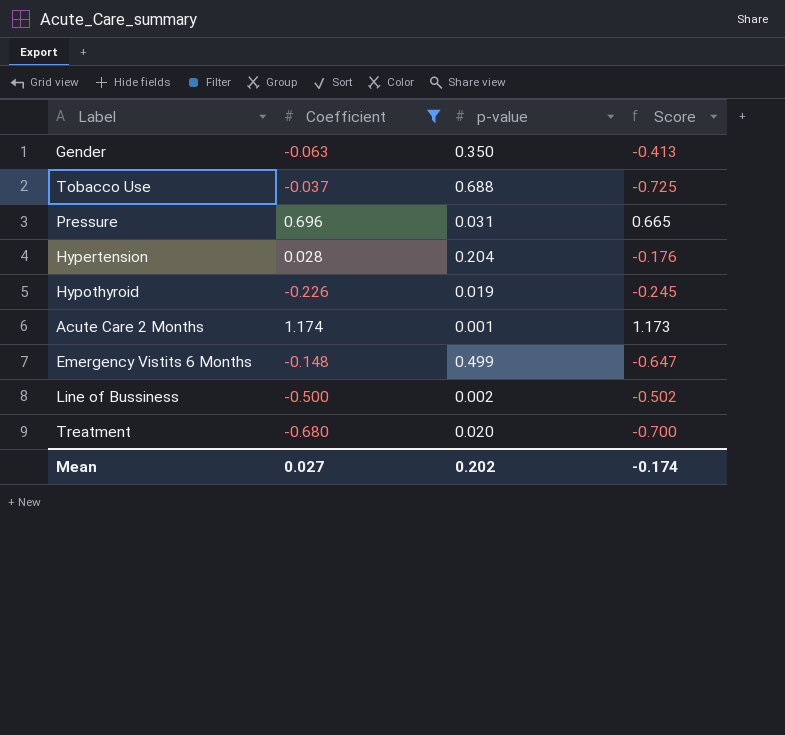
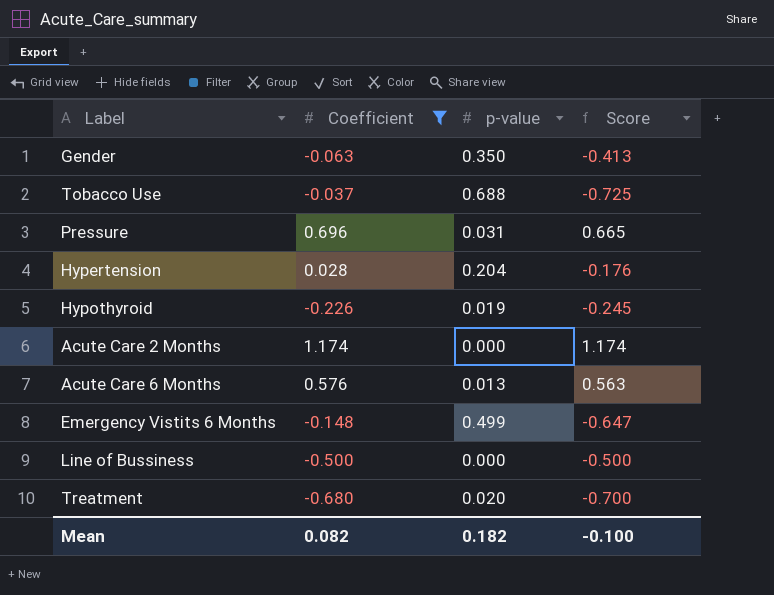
Acute Care 2 Months | p-value: 0.001 -> 0.000
Acute Care 2 Months | Score: 1.173 -> 1.174
row Acute Care 6 Months: none -> 0.576 | 0.013 | 0.563
Line of Bussiness | p-value: 0.002 -> 0.000
Line of Bussiness | Score: -0.502 -> -0.500
Mean | Coefficient: 0.027 -> 0.082
Mean | p-value: 0.202 -> 0.182
Mean | Score: -0.174 -> -0.100

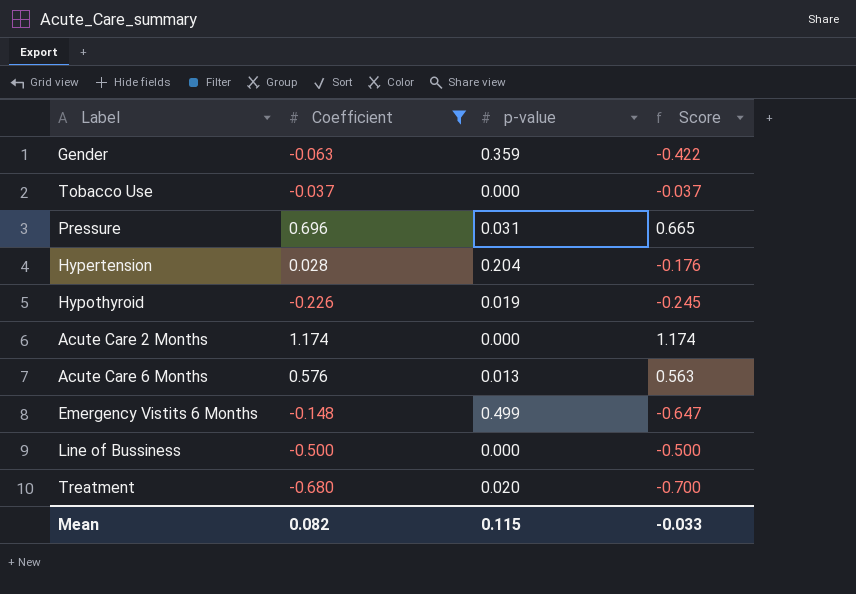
Gender | p-value: 0.350 -> 0.359
Gender | Score: -0.413 -> -0.422
Tobacco Use | p-value: 0.688 -> 0.000
Tobacco Use | Score: -0.725 -> -0.037
Mean | p-value: 0.182 -> 0.115
Mean | Score: -0.100 -> -0.033

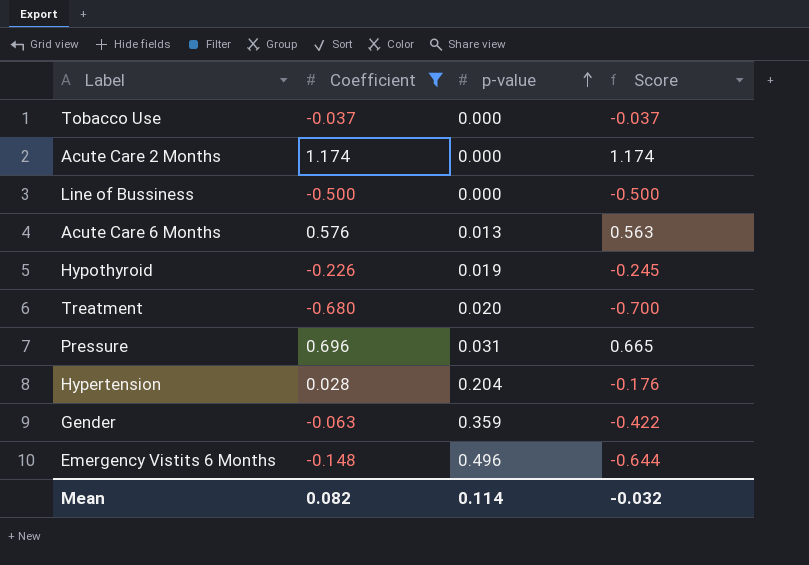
row order: none -> p-value ascending
Emergency Vistits 6 Months | p-value: 0.499 -> 0.496
Emergency Vistits 6 Months | Score: -0.647 -> -0.644
Mean | p-value: 0.115 -> 0.114
Mean | Score: -0.033 -> -0.032

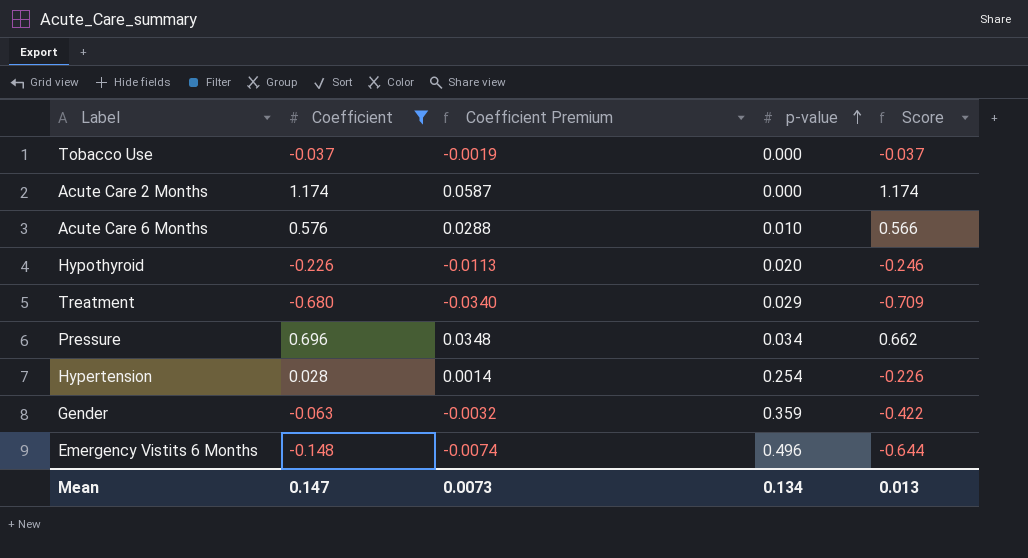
column Coefficient Premium | formula: none -> [Coefficient] * 0.05
row Line of Bussiness: -0.500 | 0.000 | -0.500 -> none
Acute Care 6 Months | p-value: 0.013 -> 0.010
Acute Care 6 Months | Score: 0.563 -> 0.566
Hypothyroid | p-value: 0.019 -> 0.020
Hypothyroid | Score: -0.245 -> -0.246
Treatment | p-value: 0.020 -> 0.029
Treatment | Score: -0.700 -> -0.709
Pressure | p-value: 0.031 -> 0.034
Pressure | Score: 0.665 -> 0.662
Hypertension | p-value: 0.204 -> 0.254
Hypertension | Score: -0.176 -> -0.226
Mean | Coefficient: 0.082 -> 0.147
Mean | p-value: 0.114 -> 0.134
Mean | Score: -0.032 -> 0.013

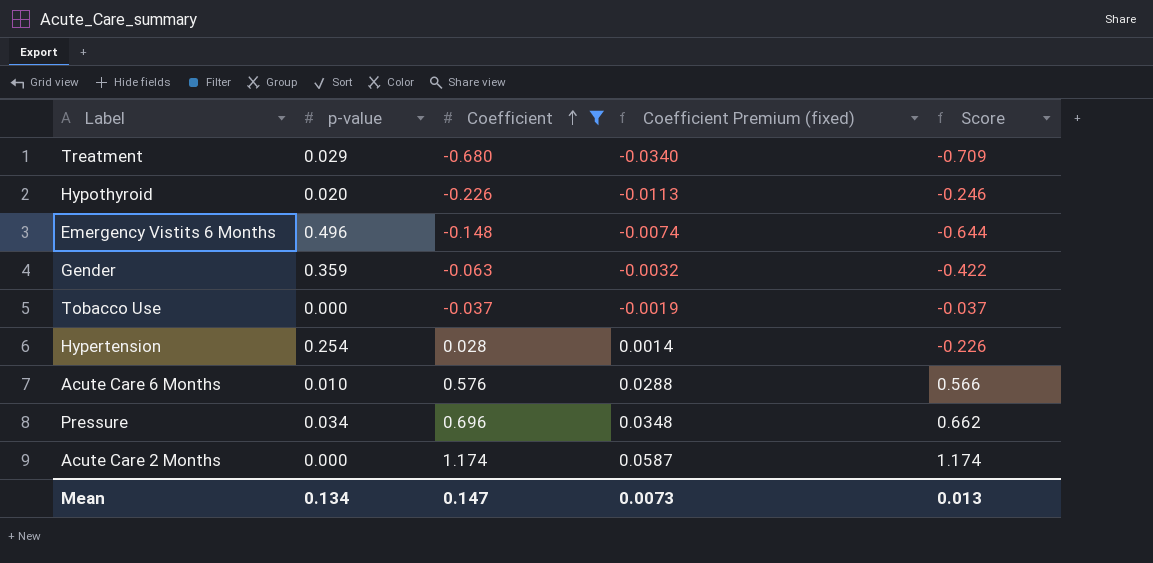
row order: p-value ascending -> Coefficient ascending
column p-value | position: 4 -> 2
column name: Coefficient Premium -> Coefficient Premium (fixed)

